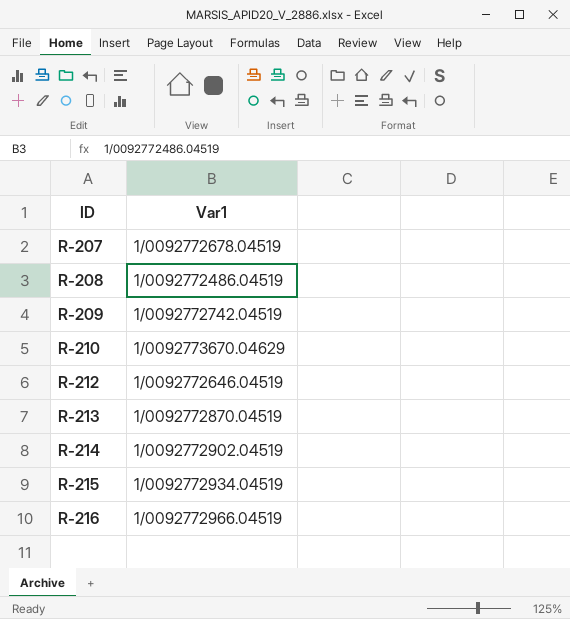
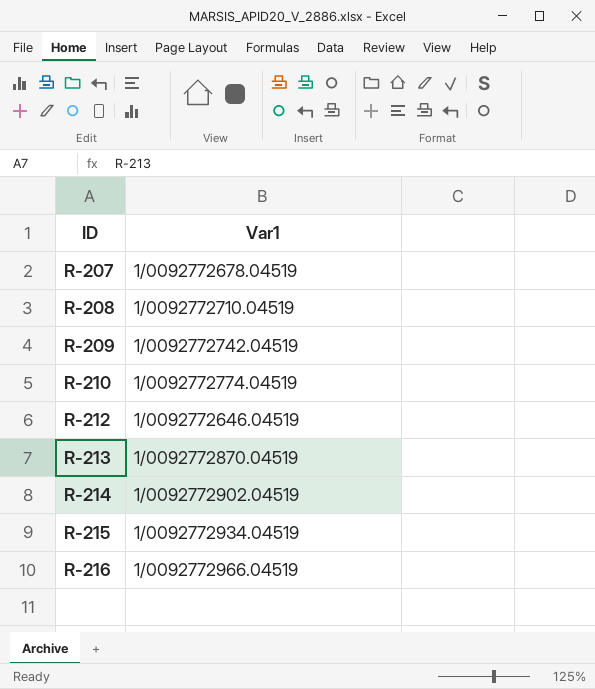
R-208 | Var1: 1/0092772486.04519 -> 1/0092772710.04519
R-210 | Var1: 1/0092773670.04629 -> 1/0092772774.04519

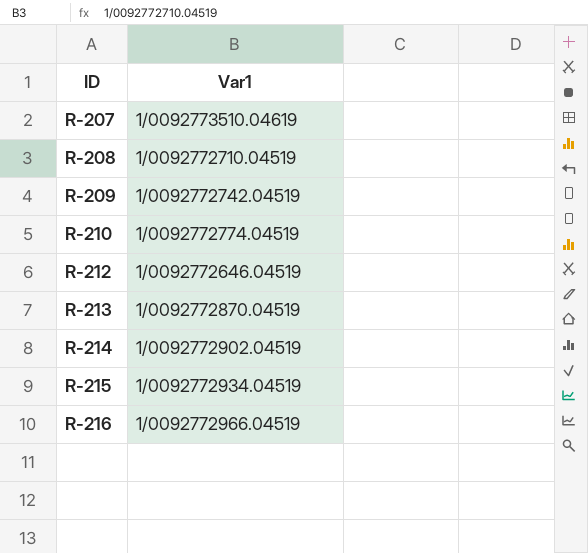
R-207 | Var1: 1/0092772678.04519 -> 1/0092773510.04619

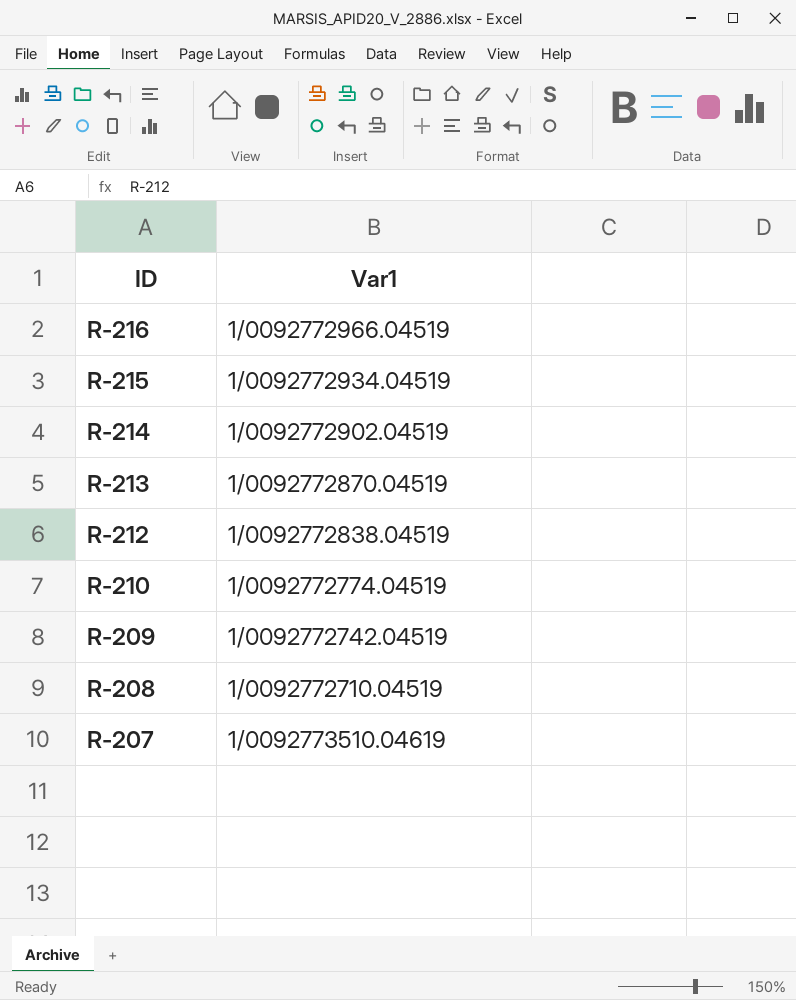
row order: ID ascending -> ID descending
R-212 | Var1: 1/0092772646.04519 -> 1/0092772838.04519

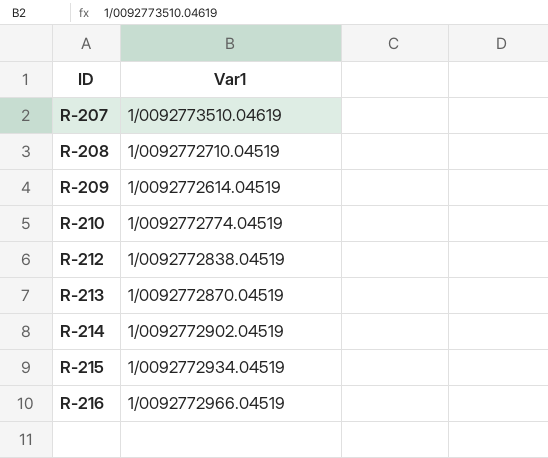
row order: ID descending -> ID ascending
R-209 | Var1: 1/0092772742.04519 -> 1/0092772614.04519

